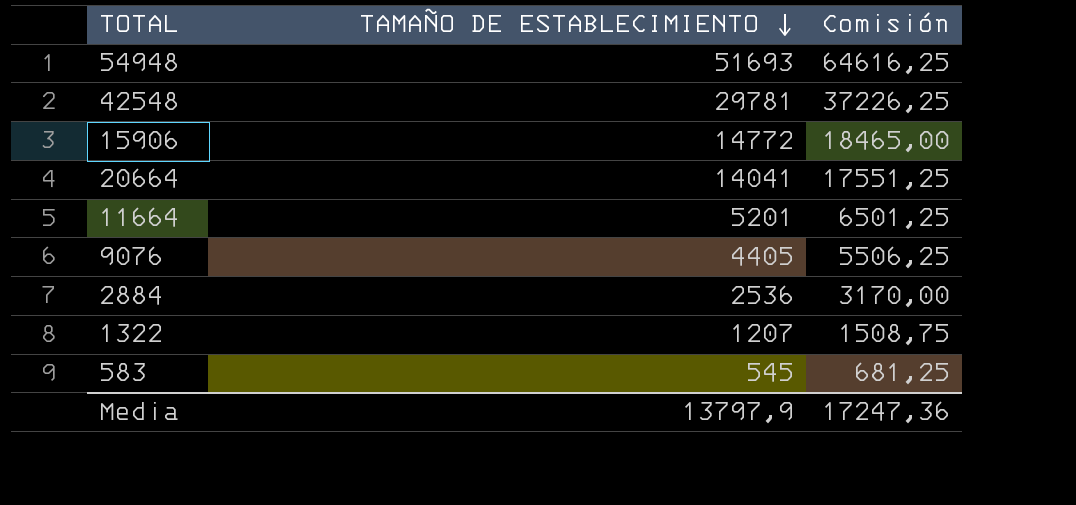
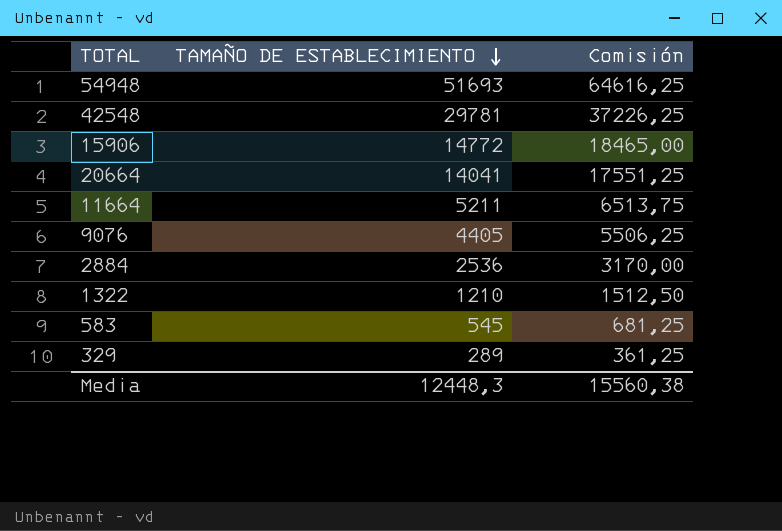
11664 | TAMAÑO DE ESTABLECIMIENTO: 5201 -> 5211
11664 | Comisión: 6501,25 -> 6513,75
1322 | TAMAÑO DE ESTABLECIMIENTO: 1207 -> 1210
1322 | Comisión: 1508,75 -> 1512,50
row 329: none -> 289 | 361,25
Media | TAMAÑO DE ESTABLECIMIENTO: 13797,9 -> 12448,3
Media | Comisión: 17247,36 -> 15560,38

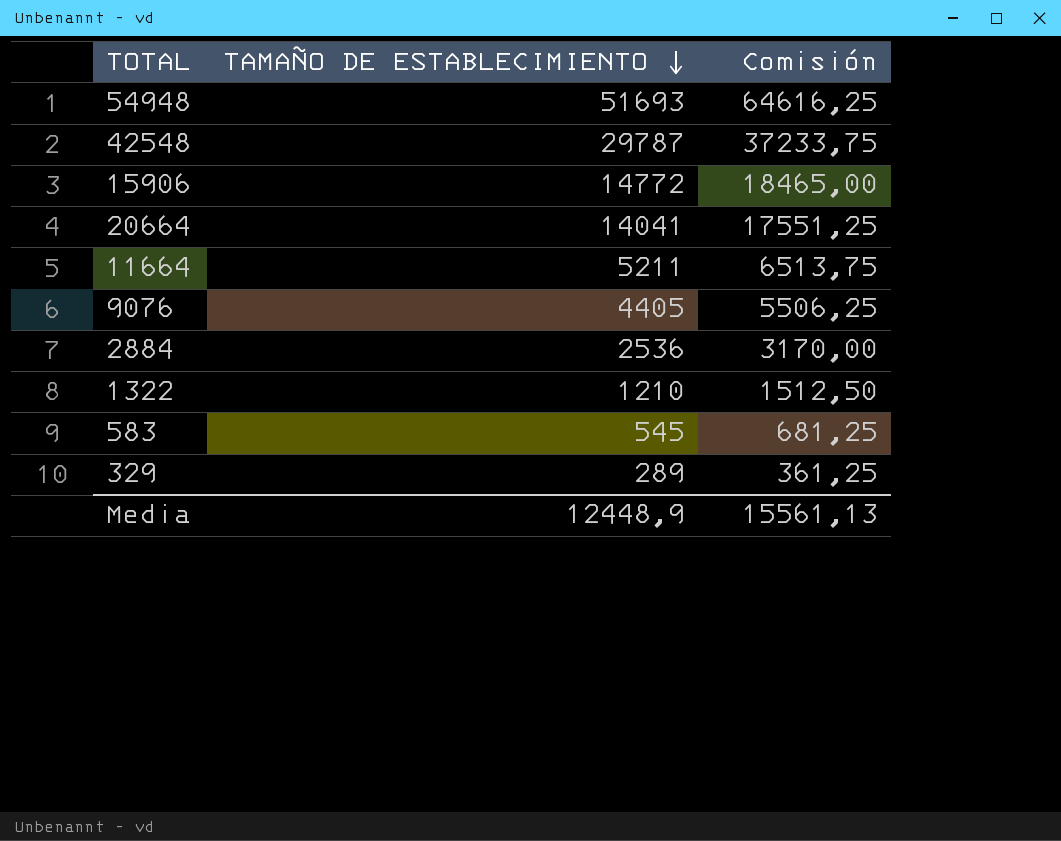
42548 | TAMAÑO DE ESTABLECIMIENTO: 29781 -> 29787
42548 | Comisión: 37226,25 -> 37233,75
Media | TAMAÑO DE ESTABLECIMIENTO: 12448,3 -> 12448,9
Media | Comisión: 15560,38 -> 15561,13

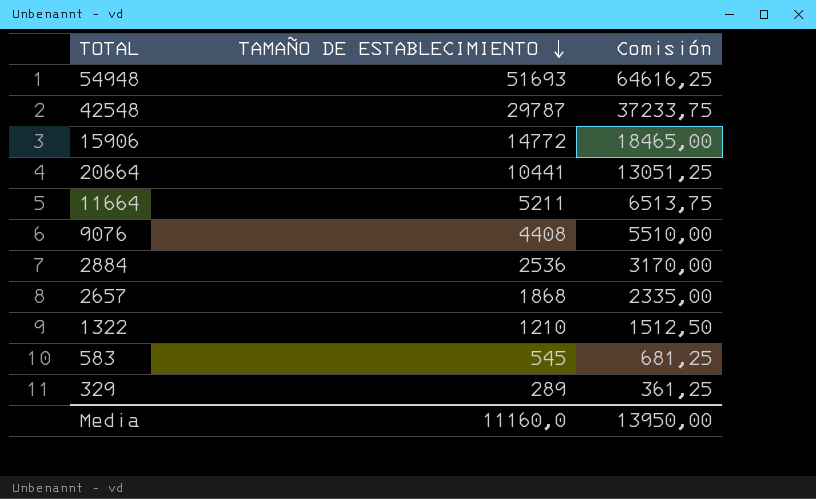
20664 | TAMAÑO DE ESTABLECIMIENTO: 14041 -> 10441
20664 | Comisión: 17551,25 -> 13051,25
9076 | TAMAÑO DE ESTABLECIMIENTO: 4405 -> 4408
9076 | Comisión: 5506,25 -> 5510,00
row 2657: none -> 1868 | 2335,00
Media | TAMAÑO DE ESTABLECIMIENTO: 12448,9 -> 11160,0
Media | Comisión: 15561,13 -> 13950,00

